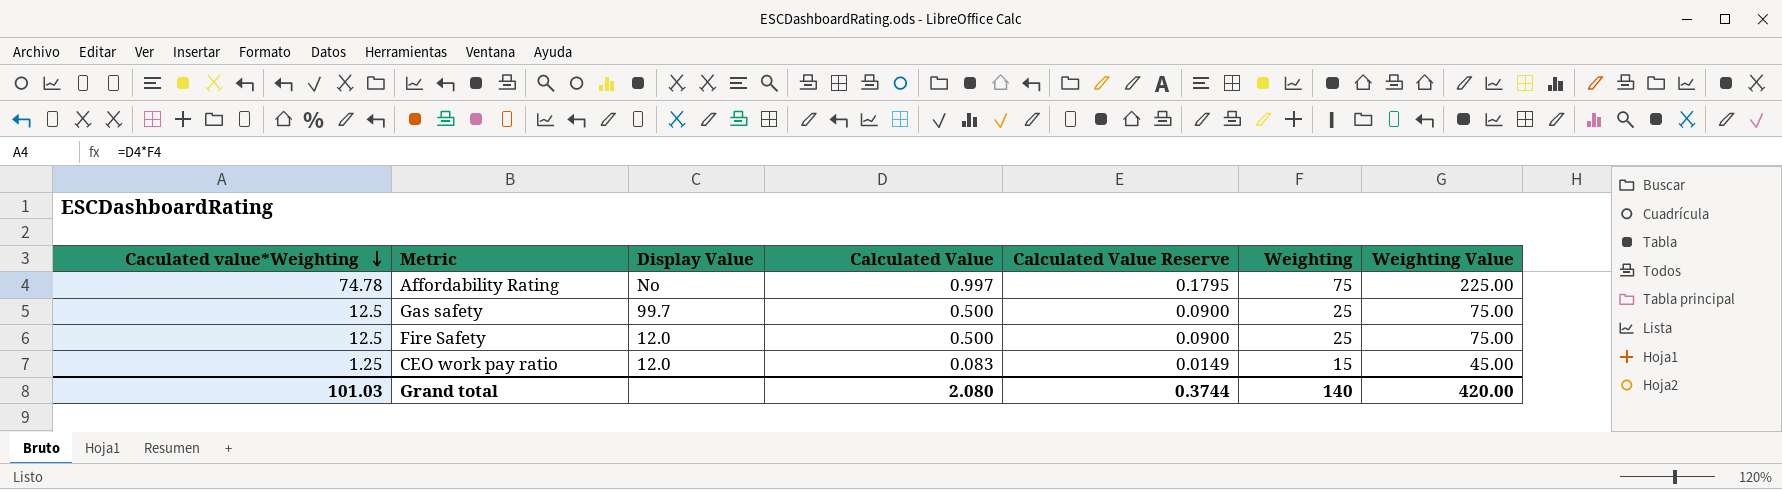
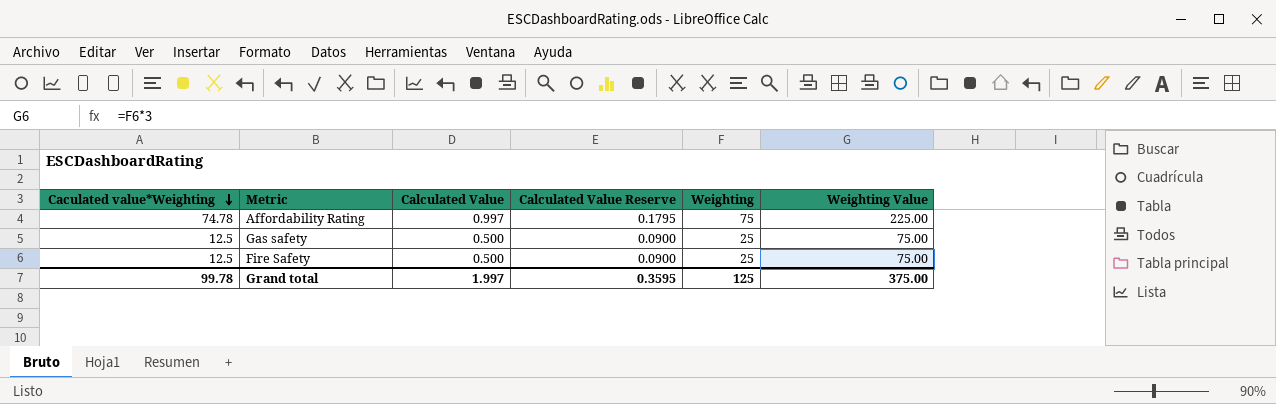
column Display Value | position: 3 -> none
row CEO work pay ratio: 1.25 | 12.0 | 0.083 | 0.0149 | 15 | 45.00 -> none
Grand total | Caculated value*Weighting: 101.03 -> 99.78
Grand total | Calculated Value: 2.080 -> 1.997
Grand total | Calculated Value Reserve: 0.3744 -> 0.3595
Grand total | Weighting: 140 -> 125
Grand total | Weighting Value: 420.00 -> 375.00

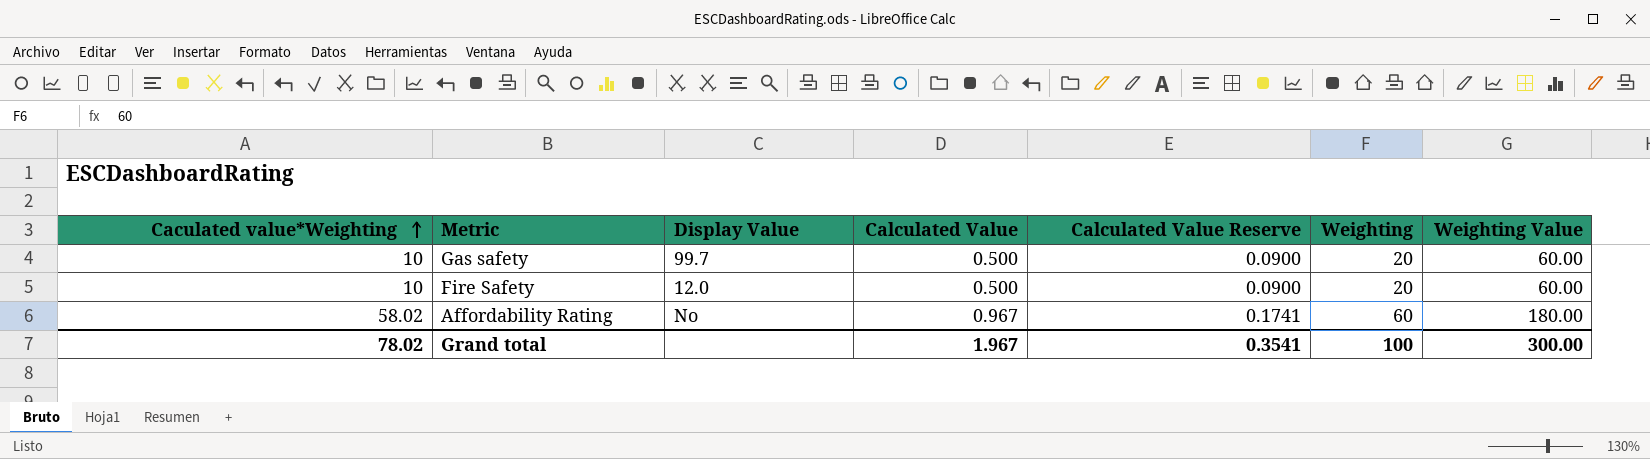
row order: Caculated value*Weighting descending -> Caculated value*Weighting ascending
column Display Value | position: none -> 3
Gas safety | Caculated value*Weighting: 12.5 -> 10
Gas safety | Weighting: 25 -> 20
Gas safety | Weighting Value: 75.00 -> 60.00
Fire Safety | Caculated value*Weighting: 12.5 -> 10
Fire Safety | Weighting: 25 -> 20
Fire Safety | Weighting Value: 75.00 -> 60.00
Affordability Rating | Caculated value*Weighting: 74.78 -> 58.02
Affordability Rating | Calculated Value: 0.997 -> 0.967
Affordability Rating | Calculated Value Reserve: 0.1795 -> 0.1741
Affordability Rating | Weighting: 75 -> 60
Affordability Rating | Weighting Value: 225.00 -> 180.00
Grand total | Caculated value*Weighting: 99.78 -> 78.02
Grand total | Calculated Value: 1.997 -> 1.967
Grand total | Calculated Value Reserve: 0.3595 -> 0.3541
Grand total | Weighting: 125 -> 100
Grand total | Weighting Value: 375.00 -> 300.00

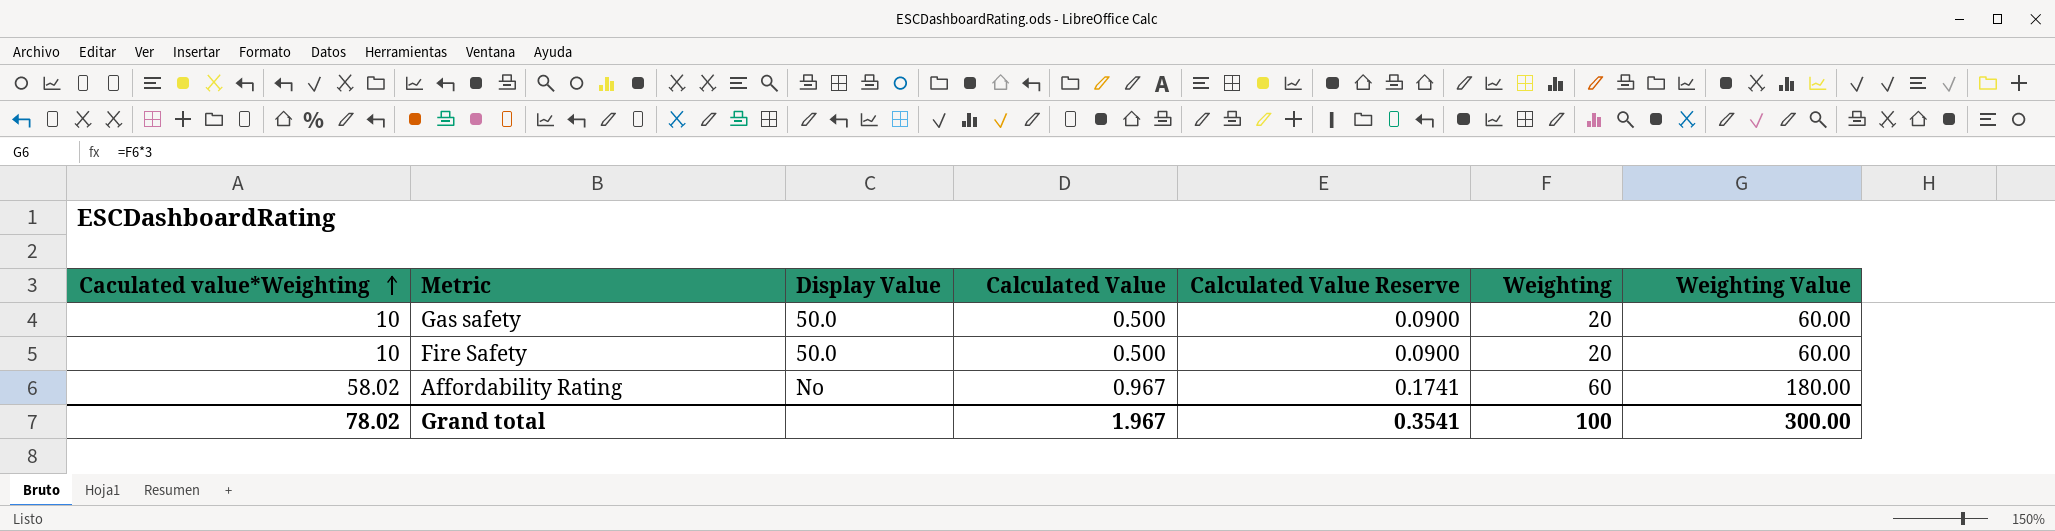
Gas safety | Display Value: 99.7 -> 50.0
Fire Safety | Display Value: 12.0 -> 50.0

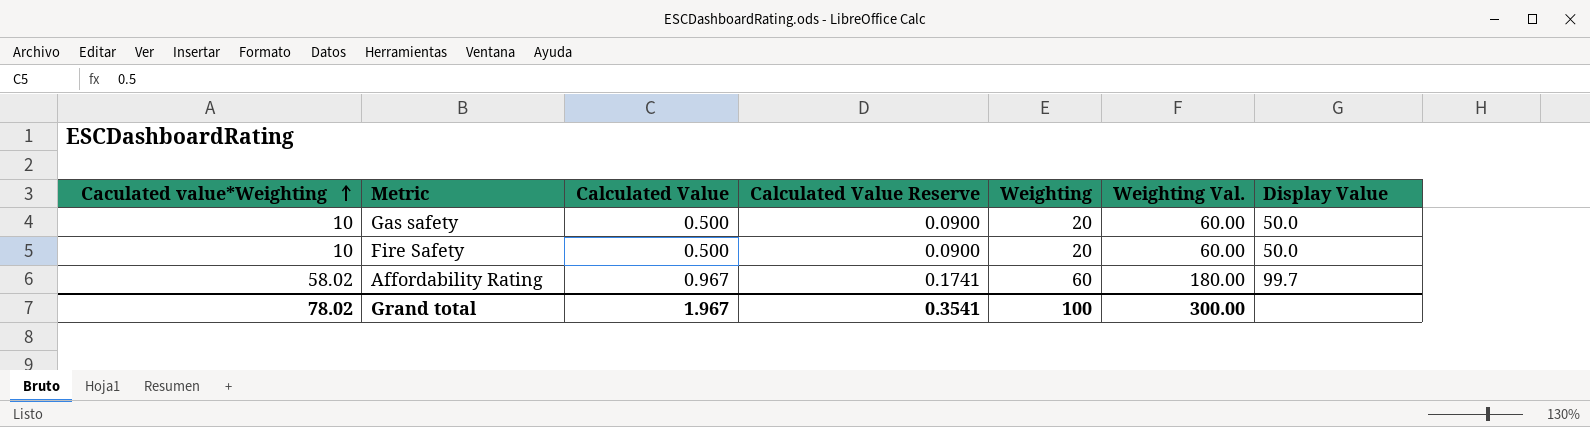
column name: Weighting Value -> Weighting Val.
column Display Value | position: 3 -> 7
Affordability Rating | Display Value: No -> 99.7

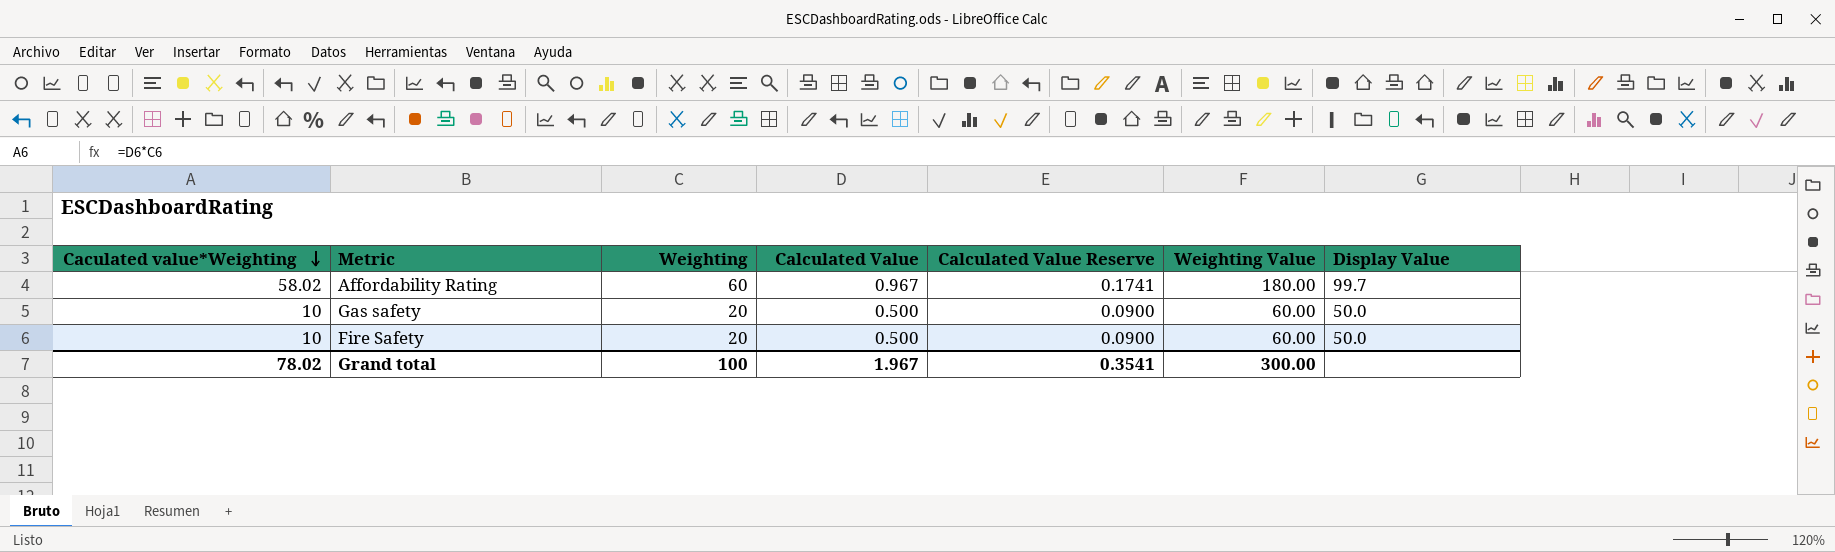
row order: Caculated value*Weighting ascending -> Caculated value*Weighting descending
column Weighting | position: 5 -> 3
column name: Weighting Val. -> Weighting Value

